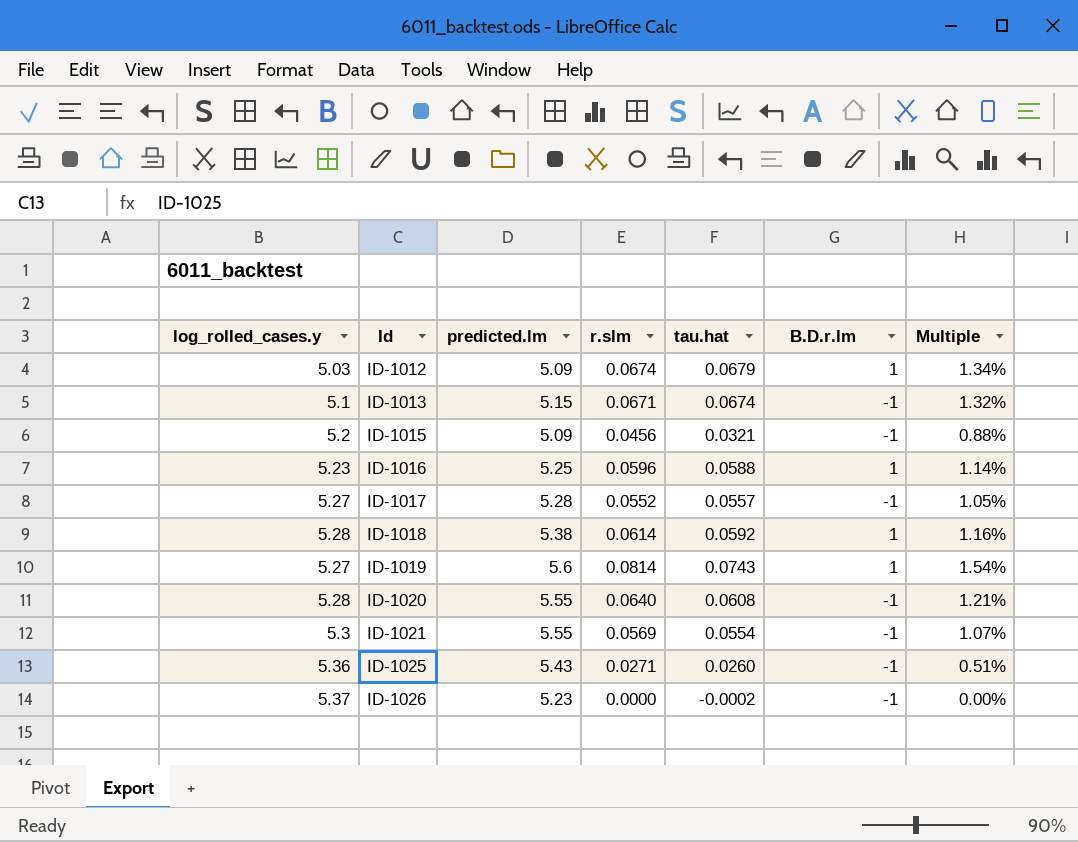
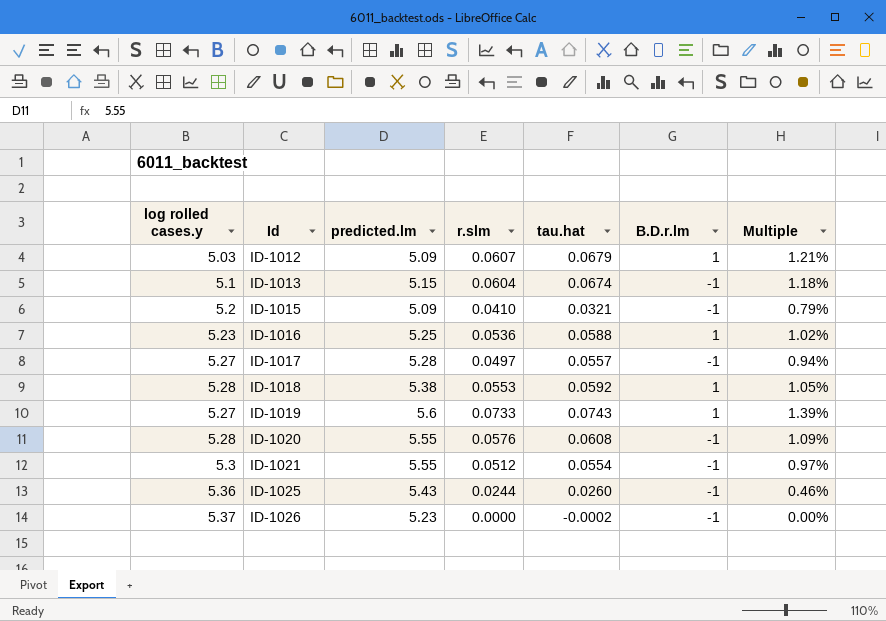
column name: log_rolled_cases.y -> log rolled cases.y
ID-1012 | r.slm: 0.0674 -> 0.0607
ID-1012 | Multiple: 1.34% -> 1.21%
ID-1013 | r.slm: 0.0671 -> 0.0604
ID-1013 | Multiple: 1.32% -> 1.18%
ID-1015 | r.slm: 0.0456 -> 0.0410
ID-1015 | Multiple: 0.88% -> 0.79%
ID-1016 | r.slm: 0.0596 -> 0.0536
ID-1016 | Multiple: 1.14% -> 1.02%
ID-1017 | r.slm: 0.0552 -> 0.0497
ID-1017 | Multiple: 1.05% -> 0.94%
ID-1018 | r.slm: 0.0614 -> 0.0553
ID-1018 | Multiple: 1.16% -> 1.05%
ID-1019 | r.slm: 0.0814 -> 0.0733
ID-1019 | Multiple: 1.54% -> 1.39%
ID-1020 | r.slm: 0.0640 -> 0.0576
ID-1020 | Multiple: 1.21% -> 1.09%
ID-1021 | r.slm: 0.0569 -> 0.0512
ID-1021 | Multiple: 1.07% -> 0.97%
ID-1025 | r.slm: 0.0271 -> 0.0244
ID-1025 | Multiple: 0.51% -> 0.46%

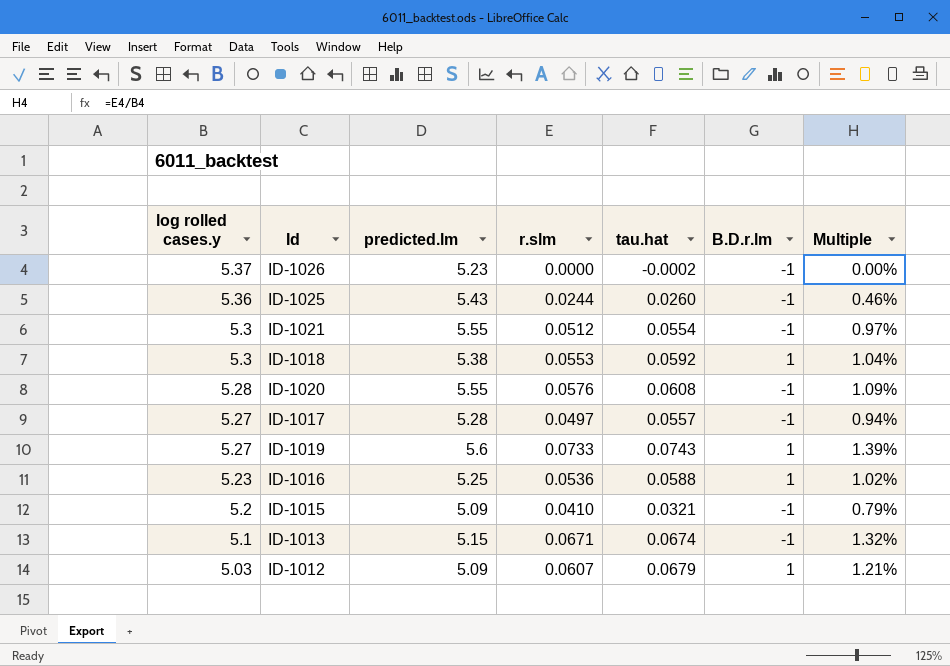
row order: Id ascending -> log rolled cases.y descending
ID-1018 | log rolled cases.y: 5.28 -> 5.3
ID-1018 | Multiple: 1.05% -> 1.04%
ID-1013 | r.slm: 0.0604 -> 0.0671
ID-1013 | Multiple: 1.18% -> 1.32%

